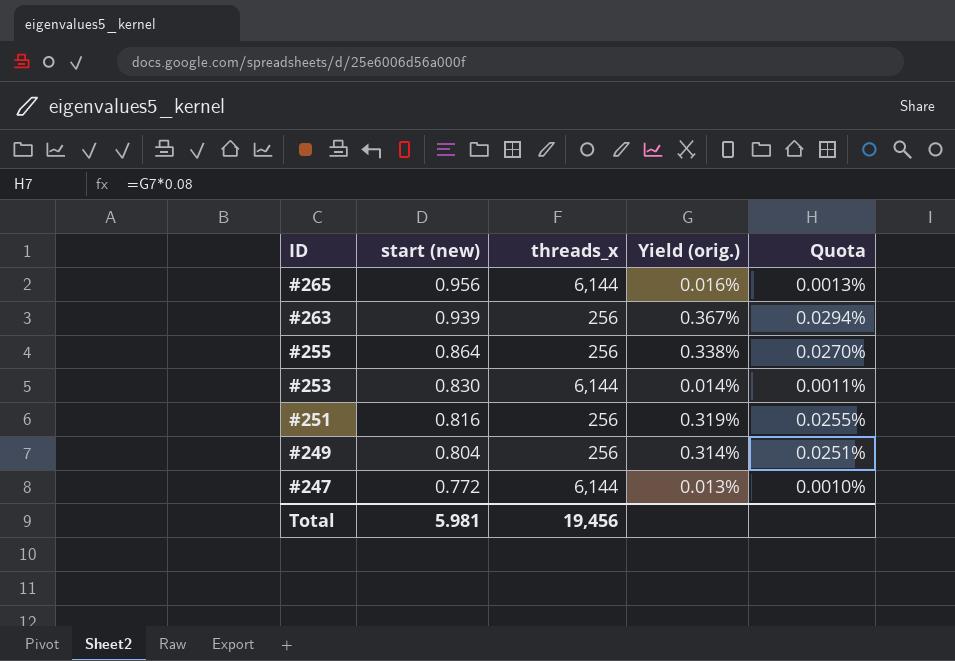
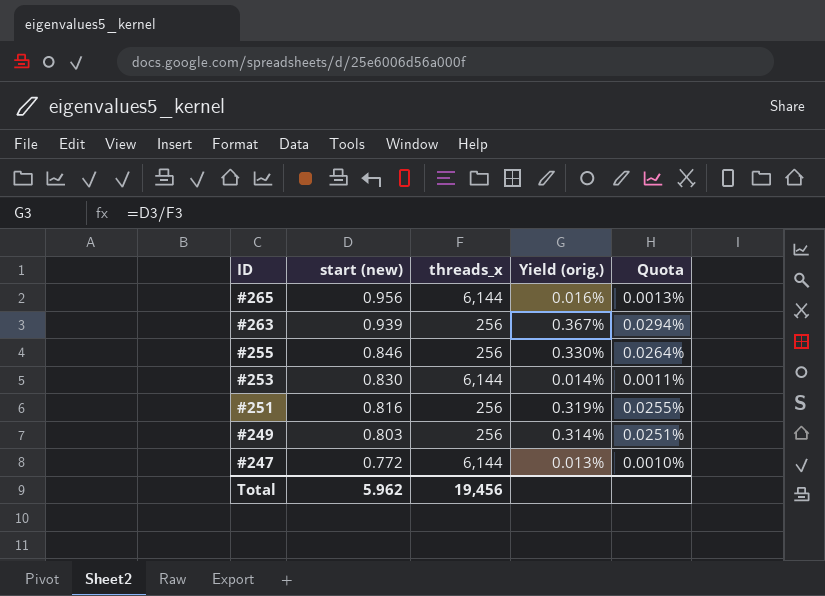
#255 | start (new): 0.864 -> 0.846
#255 | Yield (orig.): 0.338% -> 0.330%
#255 | Quota: 0.0270% -> 0.0264%
#249 | start (new): 0.804 -> 0.803
Total | start (new): 5.981 -> 5.962

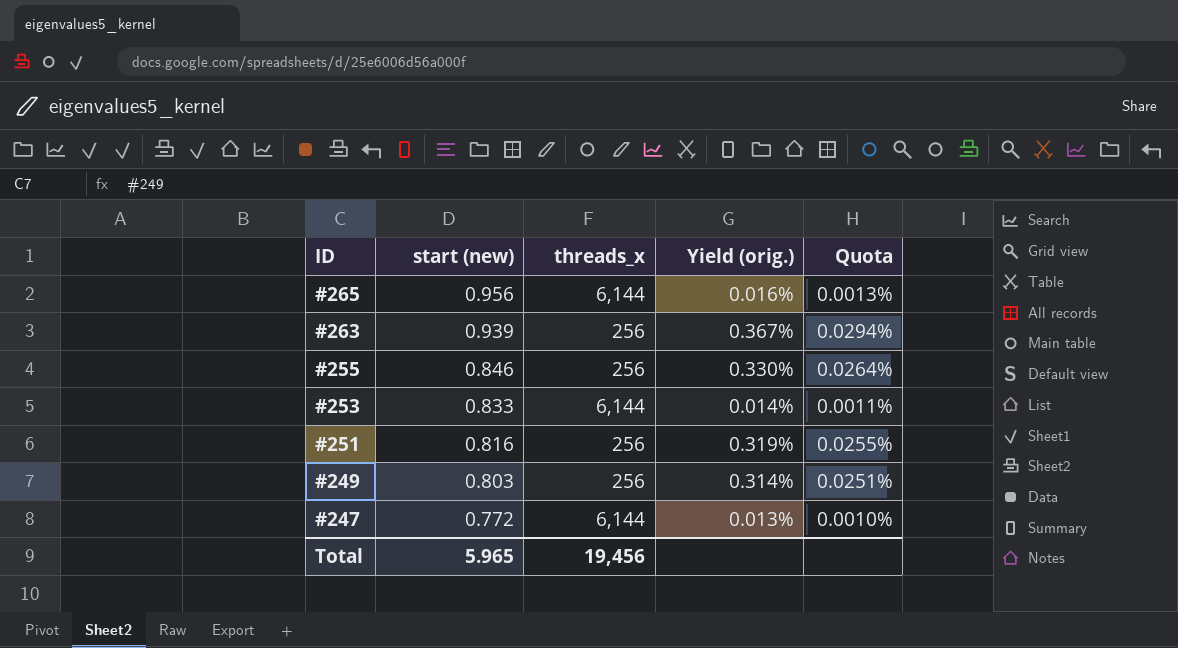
#253 | start (new): 0.830 -> 0.833
Total | start (new): 5.962 -> 5.965

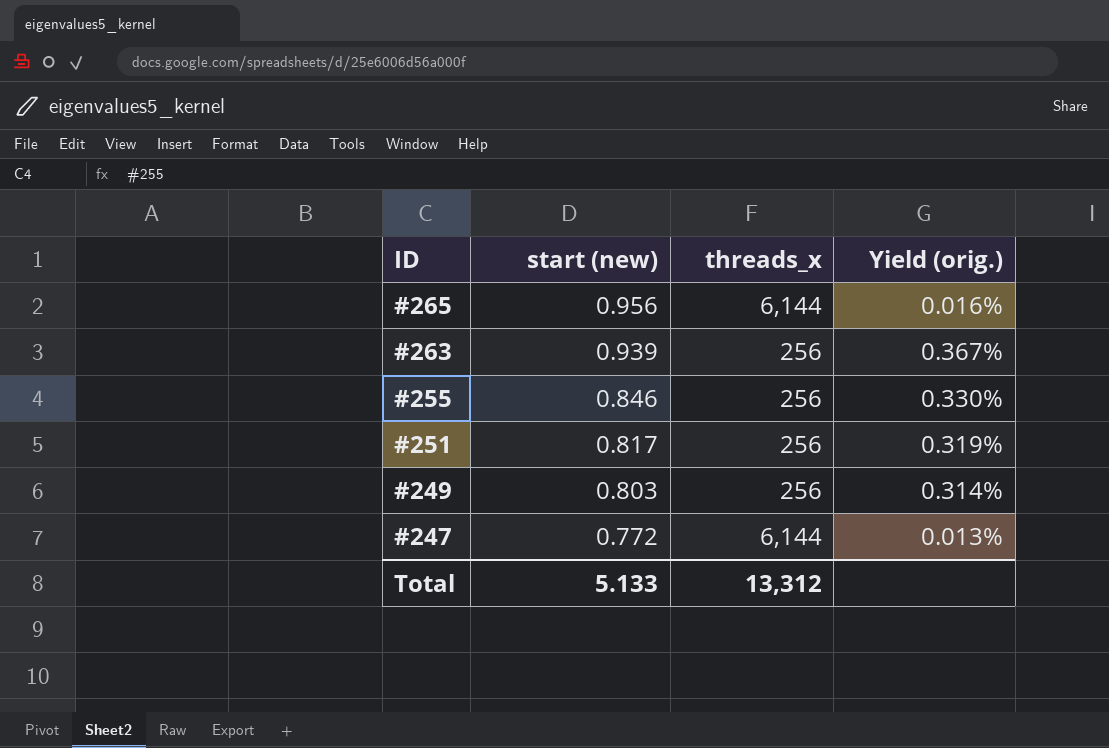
column Quota | formula: [Yield (orig.)] * 0.08 -> none
row #253: 0.833 | 6,144 | 0.014% | 0.0011% -> none
#251 | start (new): 0.816 -> 0.817
Total | start (new): 5.965 -> 5.133
Total | threads_x: 19,456 -> 13,312

